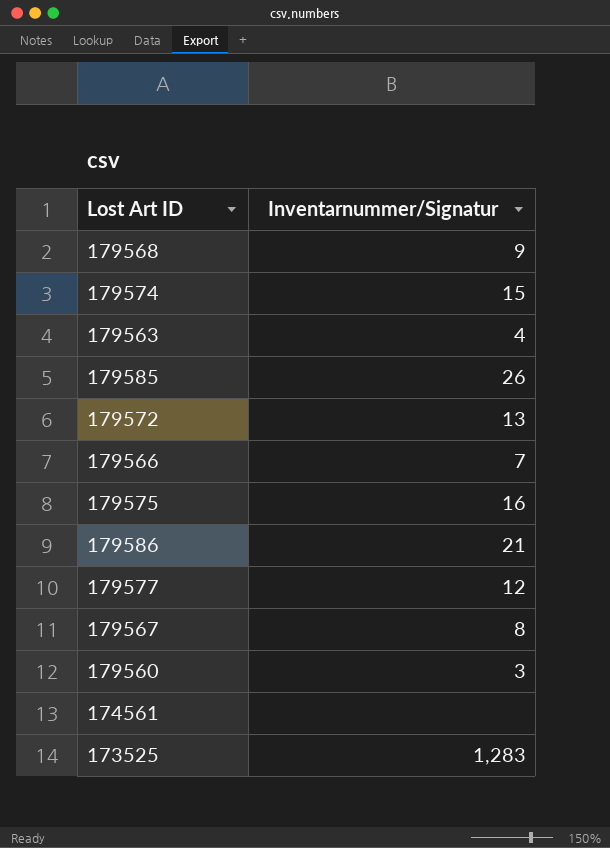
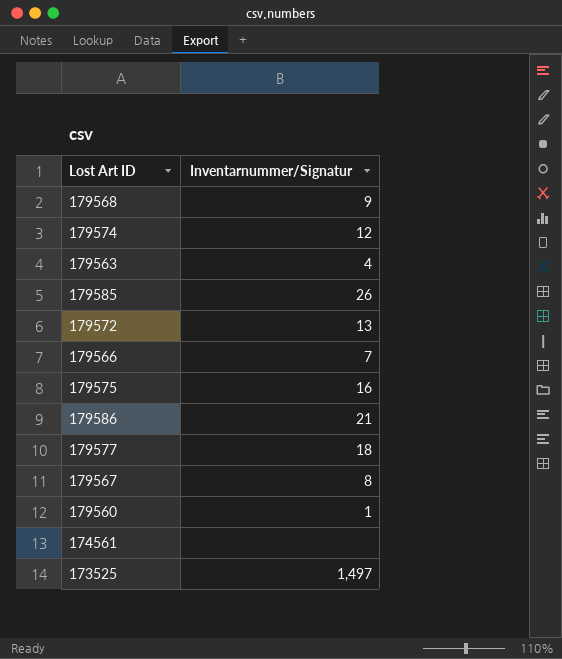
179574 | Inventarnummer/Signatur: 15 -> 12
179577 | Inventarnummer/Signatur: 12 -> 18
179560 | Inventarnummer/Signatur: 3 -> 1
173525 | Inventarnummer/Signatur: 1,283 -> 1,497

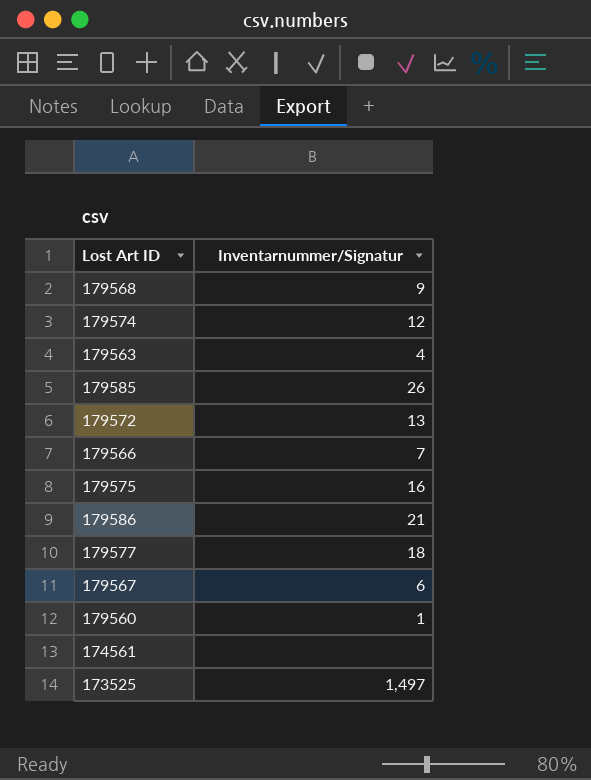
179567 | Inventarnummer/Signatur: 8 -> 6

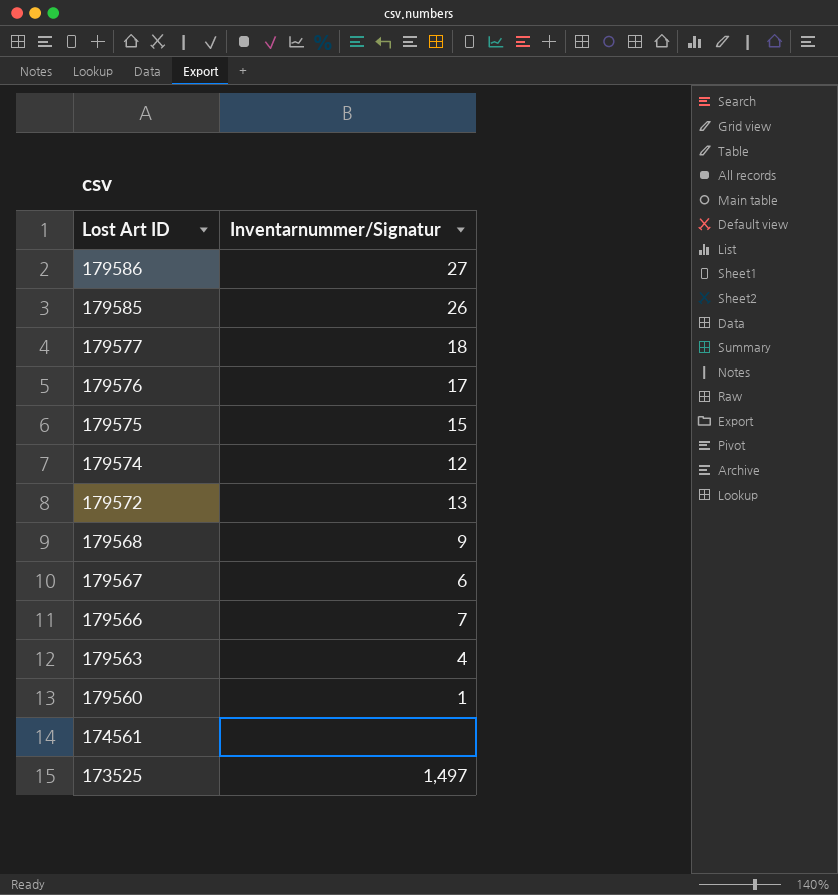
row order: none -> Lost Art ID descending
179586 | Inventarnummer/Signatur: 21 -> 27
row 179576: none -> 17
179575 | Inventarnummer/Signatur: 16 -> 15

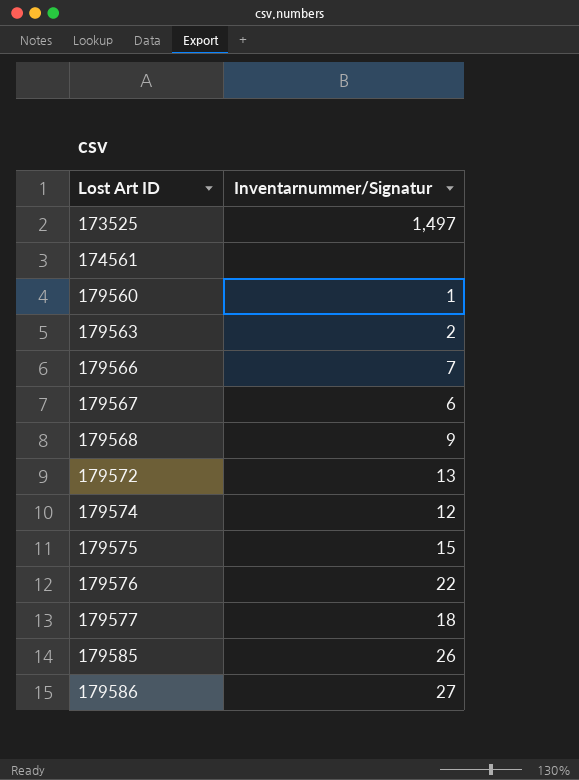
row order: Lost Art ID descending -> Lost Art ID ascending
179563 | Inventarnummer/Signatur: 4 -> 2
179576 | Inventarnummer/Signatur: 17 -> 22

